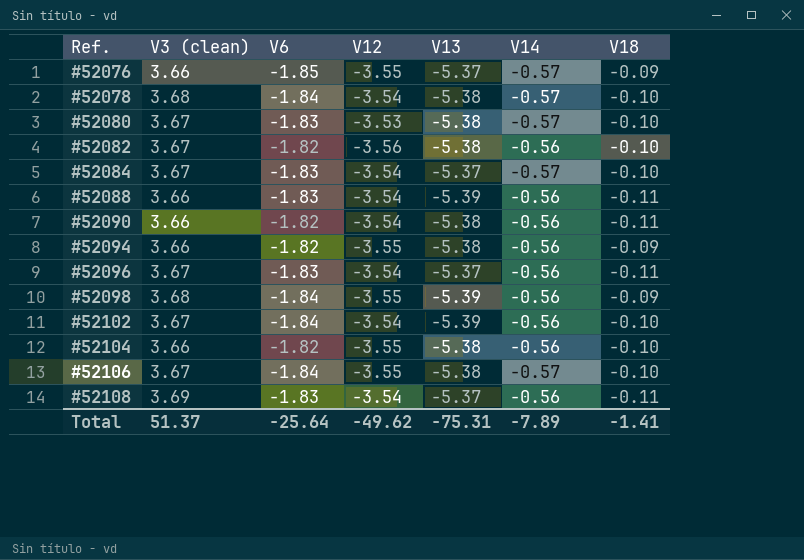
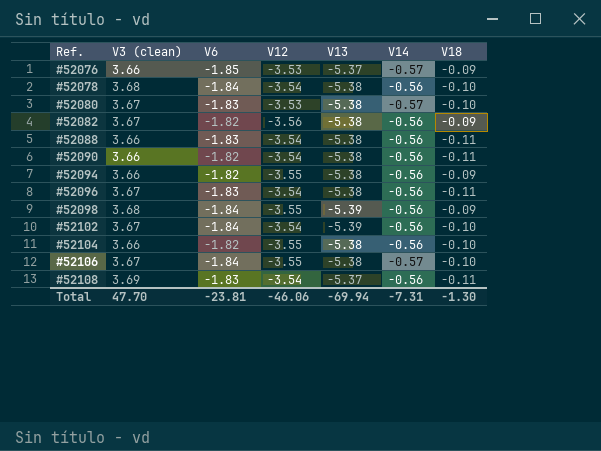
row #52084: 3.67 | -1.83 | -3.54 | -5.37 | -0.57 | -0.10 -> none
#52076 | V12: -3.55 -> -3.53
#52078 | V14: -0.57 -> -0.56
#52082 | V18: -0.10 -> -0.09
#52088 | V13: -5.39 -> -5.38
#52096 | V13: -5.37 -> -5.38
Total | V3 (clean): 51.37 -> 47.70
Total | V6: -25.64 -> -23.81
Total | V12: -49.62 -> -46.06
Total | V13: -75.31 -> -69.94
Total | V14: -7.89 -> -7.31
Total | V18: -1.41 -> -1.30

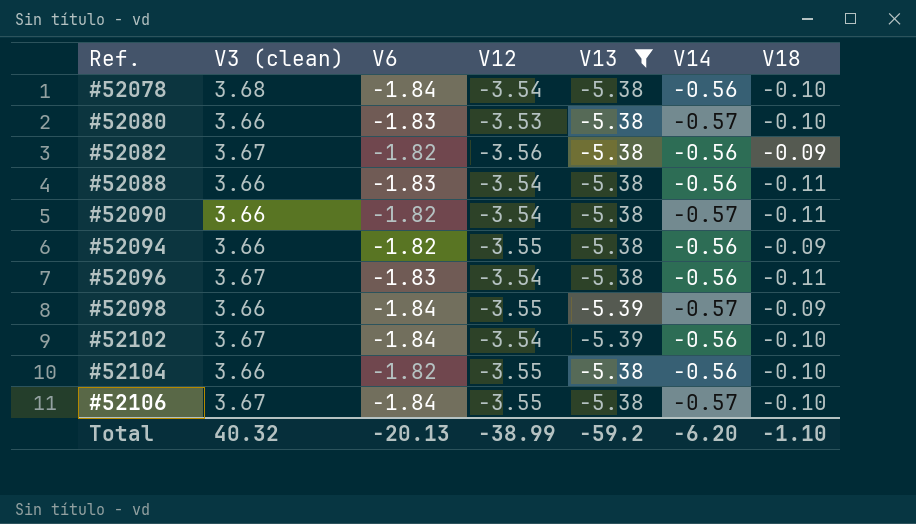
filter: none -> V13 != -5.37
#52080 | V3 (clean): 3.67 -> 3.66
#52090 | V14: -0.56 -> -0.57
#52098 | V3 (clean): 3.68 -> 3.66
#52098 | V14: -0.56 -> -0.57
Total | V3 (clean): 47.70 -> 40.32
Total | V6: -23.81 -> -20.13
Total | V12: -46.06 -> -38.99
Total | V13: -69.94 -> -59.2
Total | V14: -7.31 -> -6.20
Total | V18: -1.30 -> -1.10

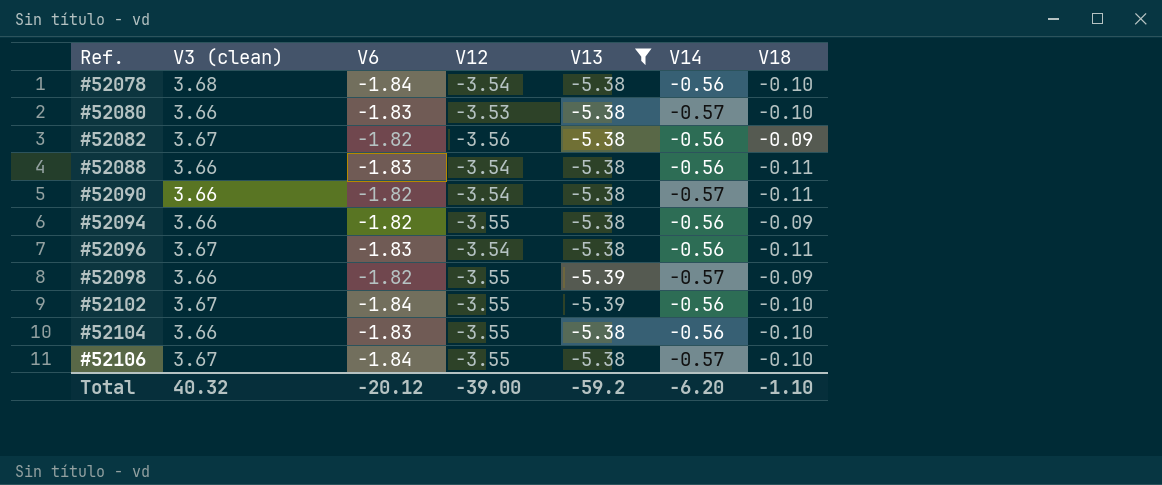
#52098 | V6: -1.84 -> -1.82
#52102 | V12: -3.54 -> -3.55
#52104 | V6: -1.82 -> -1.83
Total | V6: -20.13 -> -20.12
Total | V12: -38.99 -> -39.00

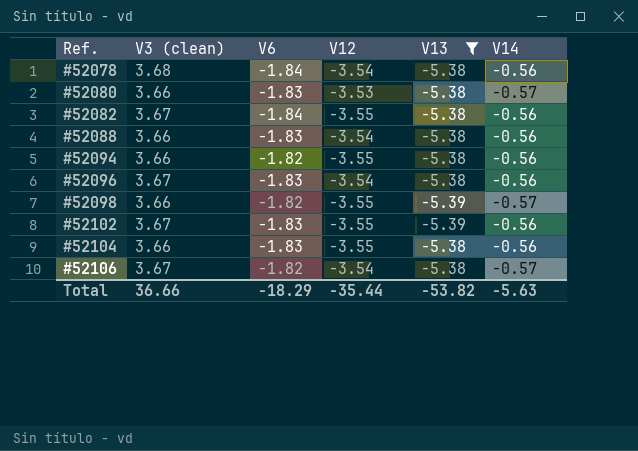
column V18 | position: 7 -> none
row #52090: 3.66 | -1.82 | -3.54 | -5.38 | -0.57 | -0.11 -> none
#52082 | V6: -1.82 -> -1.84
#52082 | V12: -3.56 -> -3.55
#52102 | V6: -1.84 -> -1.83
#52106 | V6: -1.84 -> -1.82
#52106 | V12: -3.55 -> -3.54
Total | V3 (clean): 40.32 -> 36.66
Total | V6: -20.12 -> -18.29
Total | V12: -39.00 -> -35.44
Total | V13: -59.2 -> -53.82
Total | V14: -6.20 -> -5.63

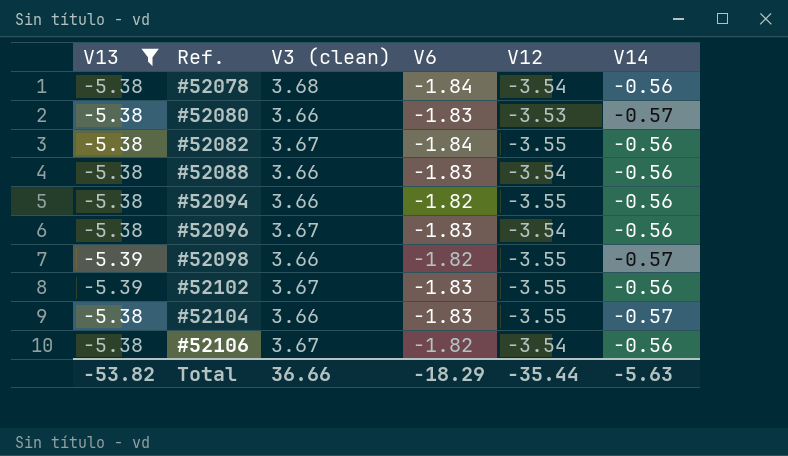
column V13 | position: 5 -> 1
#52104 | V14: -0.56 -> -0.57
#52106 | V14: -0.57 -> -0.56

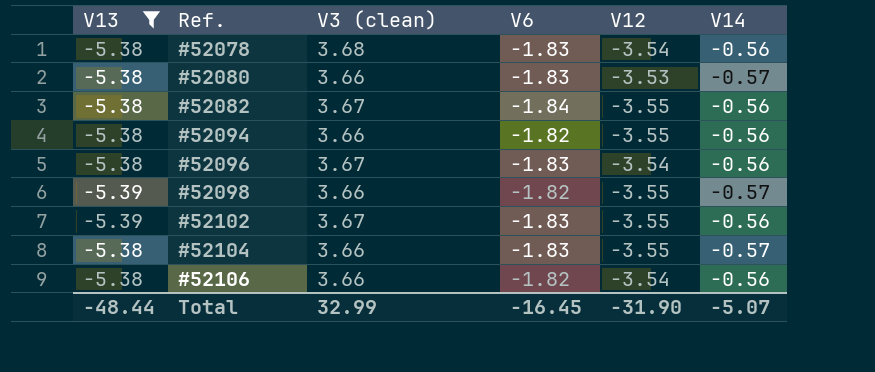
row #52088: -5.38 | 3.66 | -1.83 | -3.54 | -0.56 -> none
#52078 | V6: -1.84 -> -1.83
#52106 | V3 (clean): 3.67 -> 3.66
Total | V13: -53.82 -> -48.44
Total | V3 (clean): 36.66 -> 32.99
Total | V6: -18.29 -> -16.45
Total | V12: -35.44 -> -31.90
Total | V14: -5.63 -> -5.07

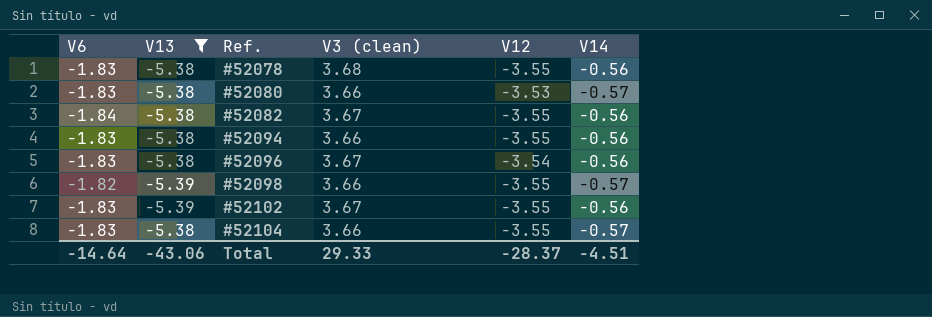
column V6 | position: 4 -> 1
row #52106: -5.38 | 3.66 | -1.82 | -3.54 | -0.56 -> none
#52078 | V12: -3.54 -> -3.55
#52094 | V6: -1.82 -> -1.83
Total | V6: -16.45 -> -14.64
Total | V13: -48.44 -> -43.06
Total | V3 (clean): 32.99 -> 29.33
Total | V12: -31.90 -> -28.37
Total | V14: -5.07 -> -4.51

